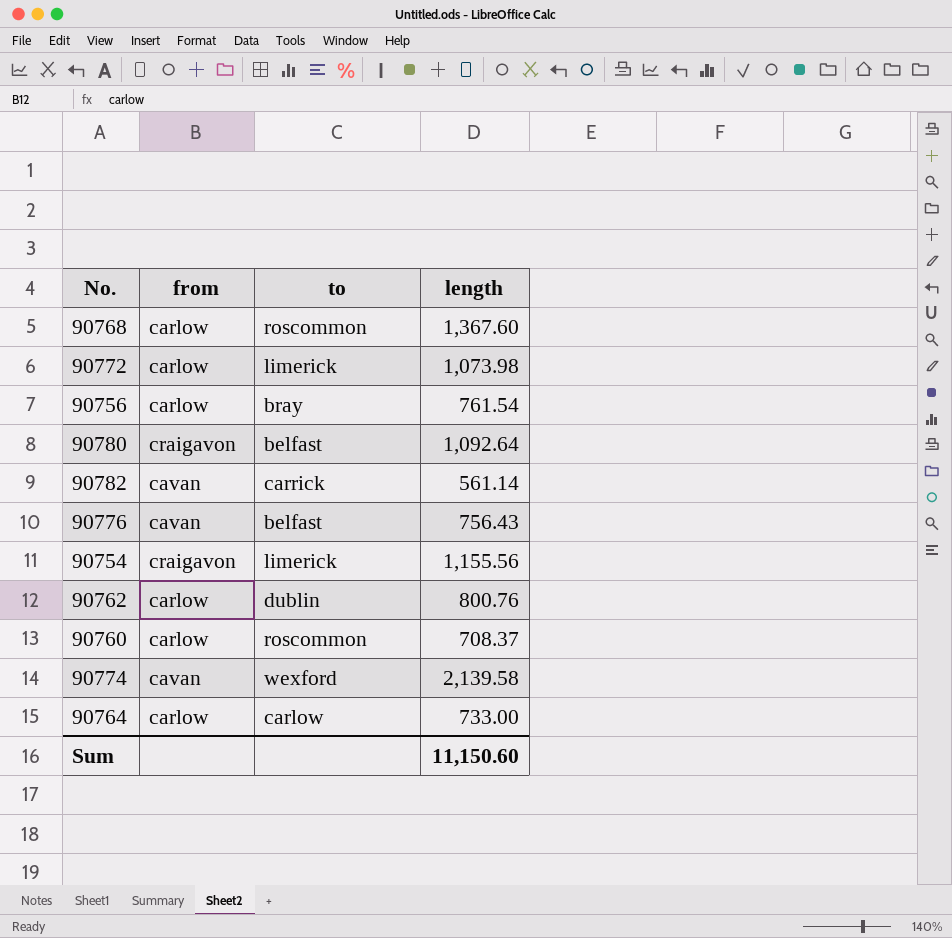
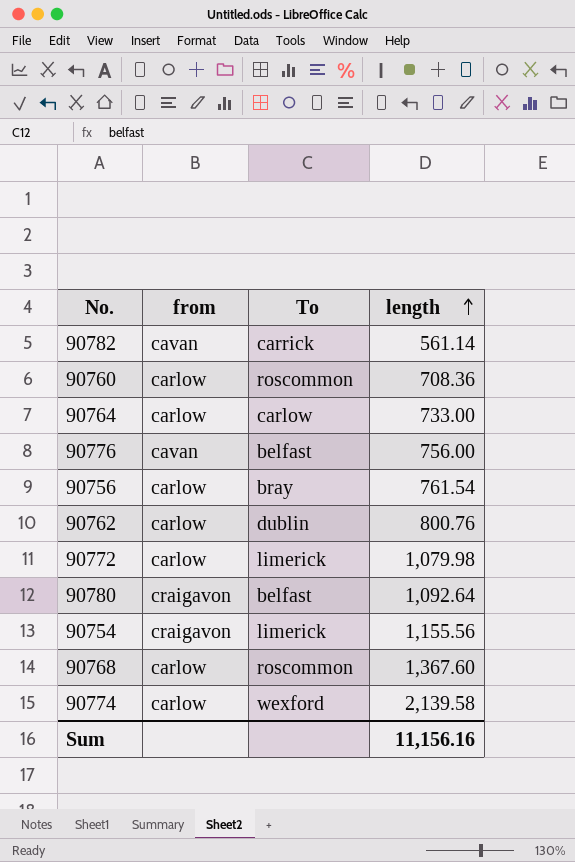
row order: none -> length ascending
column name: to -> To
90760 | length: 708.37 -> 708.36
90776 | length: 756.43 -> 756.00
90772 | length: 1,073.98 -> 1,079.98
90774 | from: cavan -> carlow
Sum | length: 11,150.60 -> 11,156.16

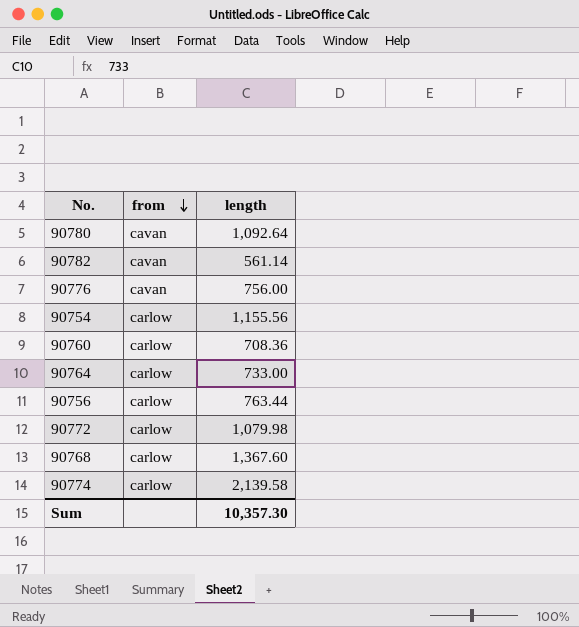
row order: length ascending -> from descending
column To | position: 3 -> none
row 90762: carlow | dublin | 800.76 -> none
90780 | from: craigavon -> cavan
90754 | from: craigavon -> carlow
90756 | length: 761.54 -> 763.44
Sum | length: 11,156.16 -> 10,357.30

